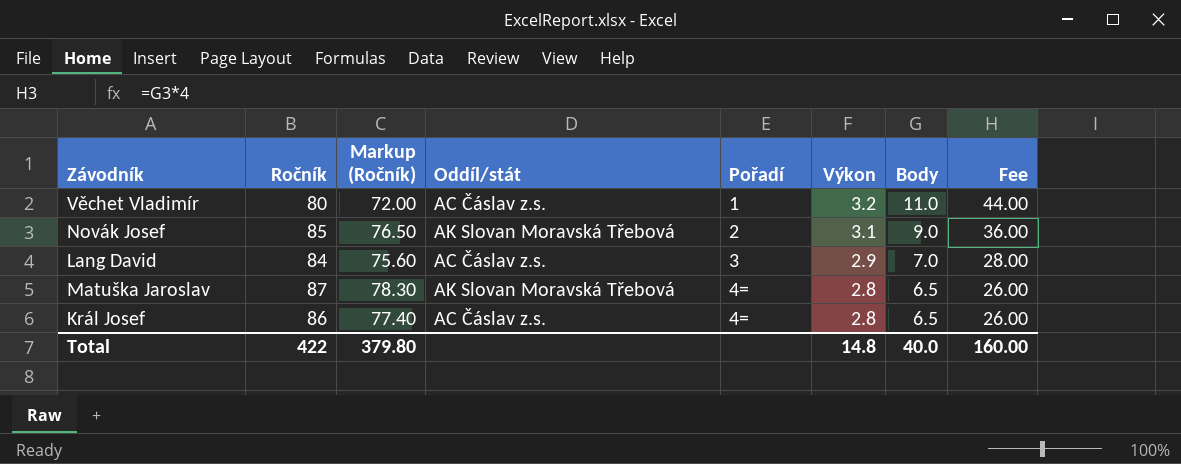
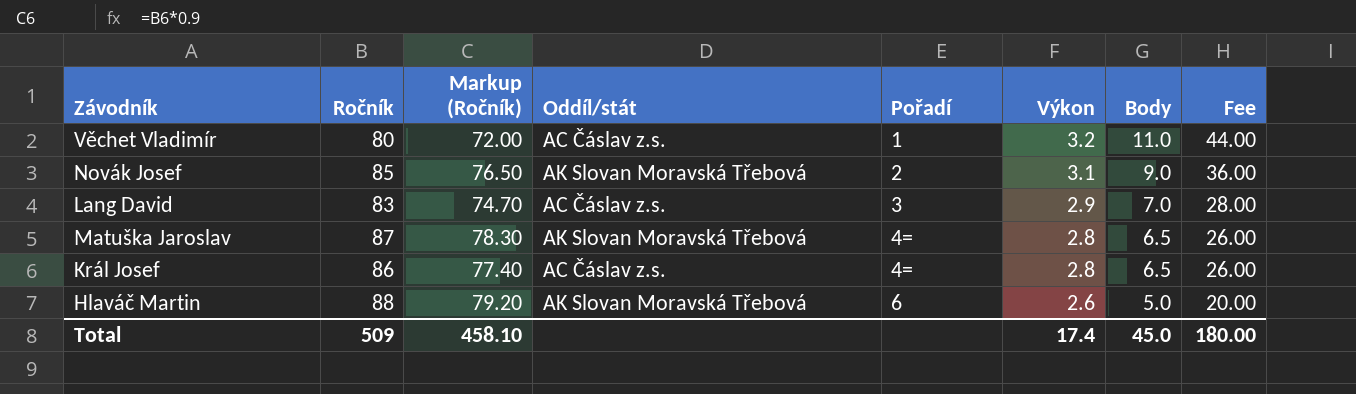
Lang David | Ročník: 84 -> 83
Lang David | Markup (Ročník): 75.60 -> 74.70
row Hlaváč Martin: none -> 88 | 79.20 | AK Slovan Moravská Třebová | 6 | 2.6 | 5.0 | 20.00
Total | Ročník: 422 -> 509
Total | Markup (Ročník): 379.80 -> 458.10
Total | Výkon: 14.8 -> 17.4
Total | Body: 40.0 -> 45.0
Total | Fee: 160.00 -> 180.00

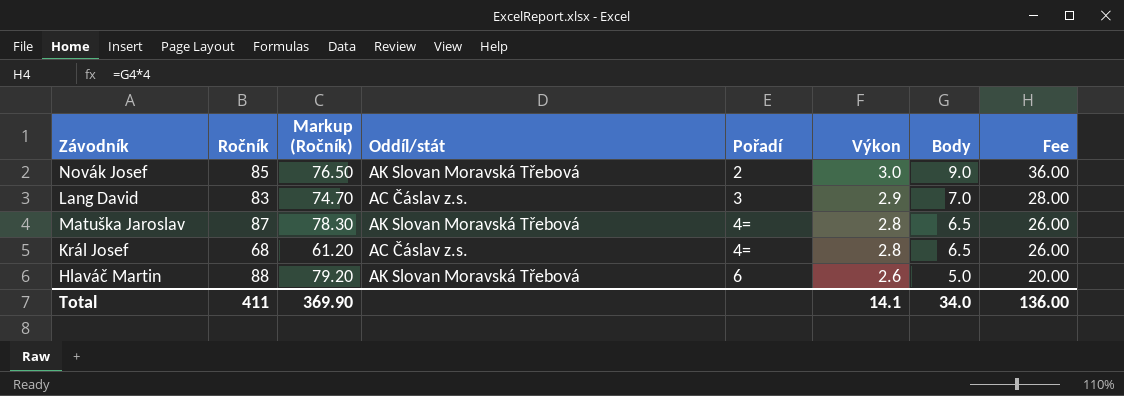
row Věchet Vladimír: 80 | 72.00 | AC Čáslav z.s. | 1 | 3.2 | 11.0 | 44.00 -> none
Novák Josef | Výkon: 3.1 -> 3.0
Král Josef | Ročník: 86 -> 68
Král Josef | Markup (Ročník): 77.40 -> 61.20
Total | Ročník: 509 -> 411
Total | Markup (Ročník): 458.10 -> 369.90
Total | Výkon: 17.4 -> 14.1
Total | Body: 45.0 -> 34.0
Total | Fee: 180.00 -> 136.00

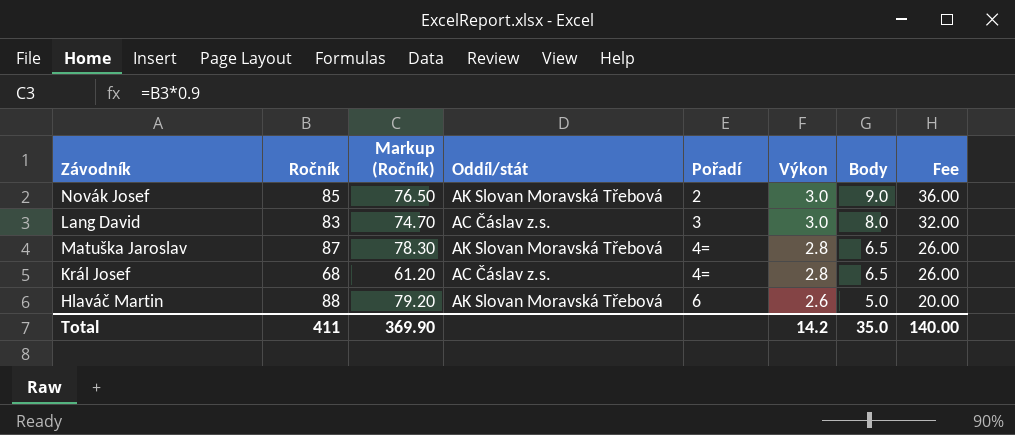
Lang David | Výkon: 2.9 -> 3.0
Lang David | Body: 7.0 -> 8.0
Lang David | Fee: 28.00 -> 32.00
Total | Výkon: 14.1 -> 14.2
Total | Body: 34.0 -> 35.0
Total | Fee: 136.00 -> 140.00

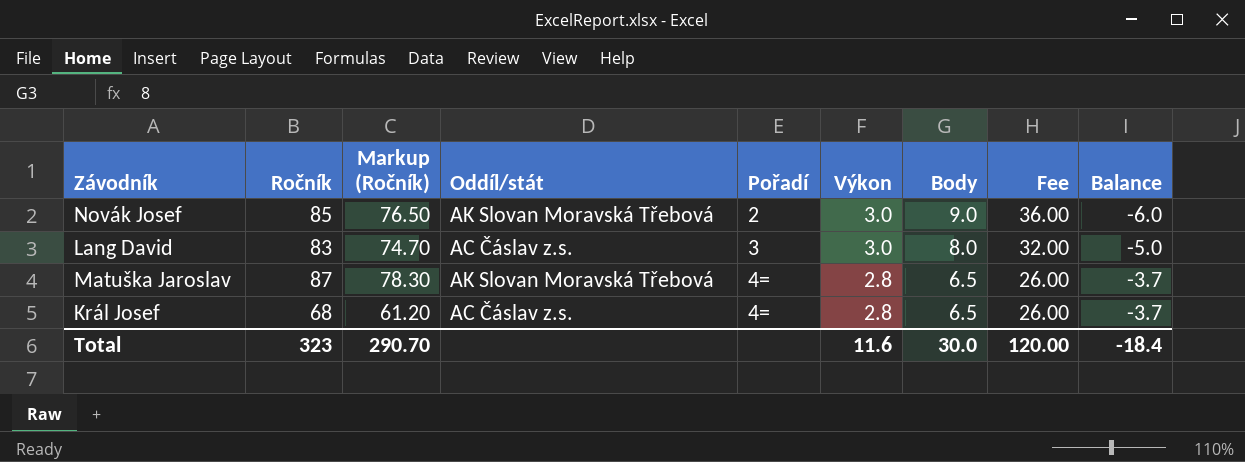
column Balance | formula: none -> [Výkon] - [Body]
row Hlaváč Martin: 88 | 79.20 | AK Slovan Moravská Třebová | 6 | 2.6 | 5.0 | 20.00 -> none
Total | Ročník: 411 -> 323
Total | Markup (Ročník): 369.90 -> 290.70
Total | Výkon: 14.2 -> 11.6
Total | Body: 35.0 -> 30.0
Total | Fee: 140.00 -> 120.00

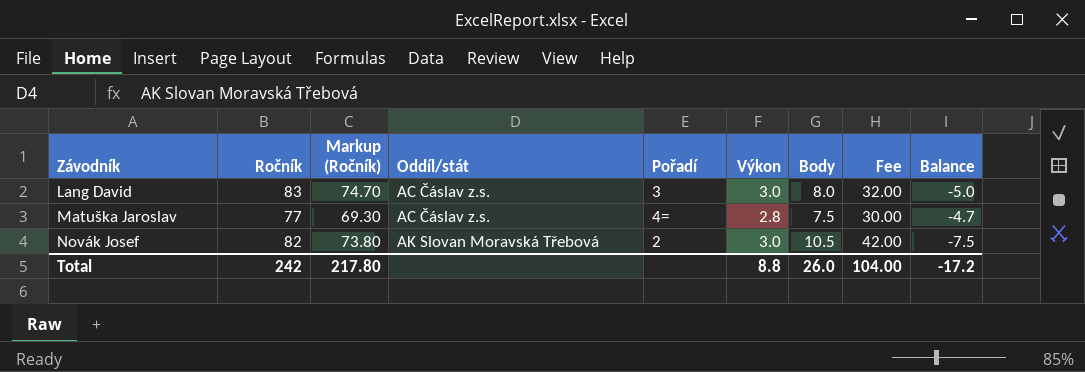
row order: Pořadí ascending -> Závodník ascending
row Král Josef: 68 | 61.20 | AC Čáslav z.s. | 4= | 2.8 | 6.5 | 26.00 | -3.7 -> none
Matuška Jaroslav | Ročník: 87 -> 77
Matuška Jaroslav | Markup (Ročník): 78.30 -> 69.30
Matuška Jaroslav | Oddíl/stát: AK Slovan Moravská Třebová -> AC Čáslav z.s.
Matuška Jaroslav | Body: 6.5 -> 7.5
Matuška Jaroslav | Fee: 26.00 -> 30.00
Matuška Jaroslav | Balance: -3.7 -> -4.7
Novák Josef | Ročník: 85 -> 82
Novák Josef | Markup (Ročník): 76.50 -> 73.80
Novák Josef | Body: 9.0 -> 10.5
Novák Josef | Fee: 36.00 -> 42.00
Novák Josef | Balance: -6.0 -> -7.5
Total | Ročník: 323 -> 242
Total | Markup (Ročník): 290.70 -> 217.80
Total | Výkon: 11.6 -> 8.8
Total | Body: 30.0 -> 26.0
Total | Fee: 120.00 -> 104.00
Total | Balance: -18.4 -> -17.2

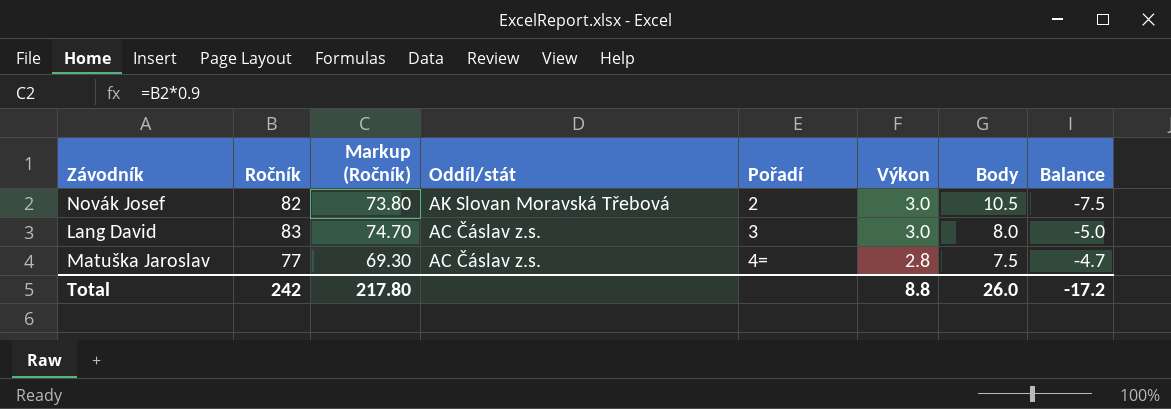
row order: Závodník ascending -> Oddíl/stát descending
column Fee | formula: [Body] * 4 -> none

